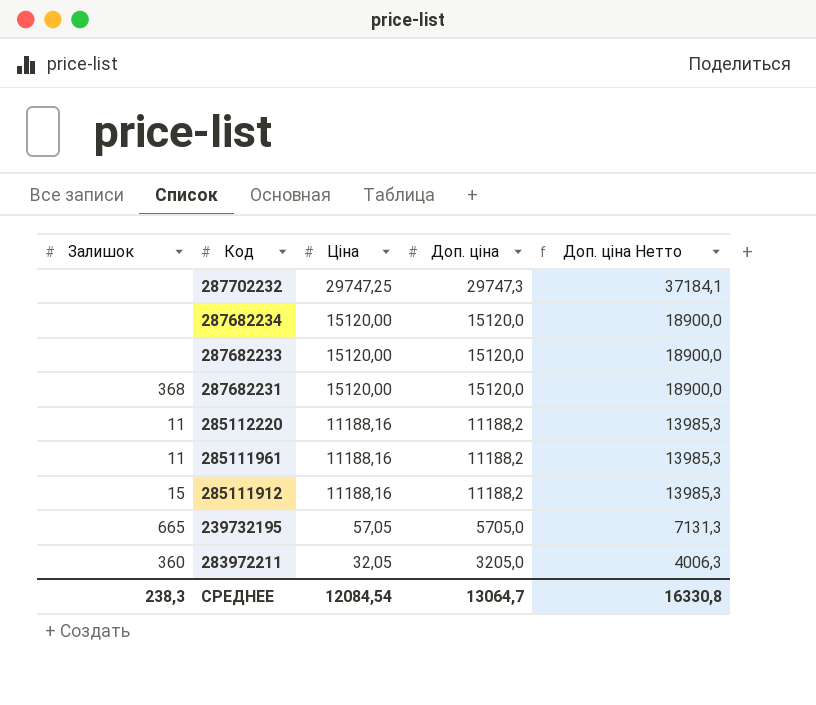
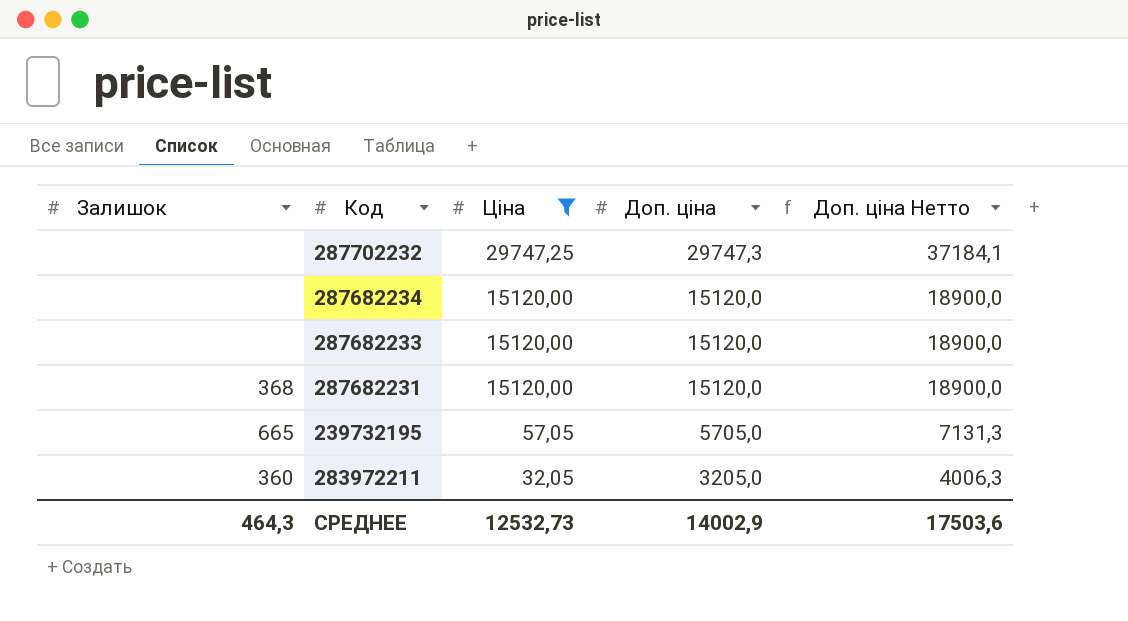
filter: none -> Ціна != 11188,16
СРЕДНЕЕ | Залишок: 238,3 -> 464,3
СРЕДНЕЕ | Ціна: 12084,54 -> 12532,73
СРЕДНЕЕ | Доп. ціна: 13064,7 -> 14002,9
СРЕДНЕЕ | Доп. ціна Нетто: 16330,8 -> 17503,6

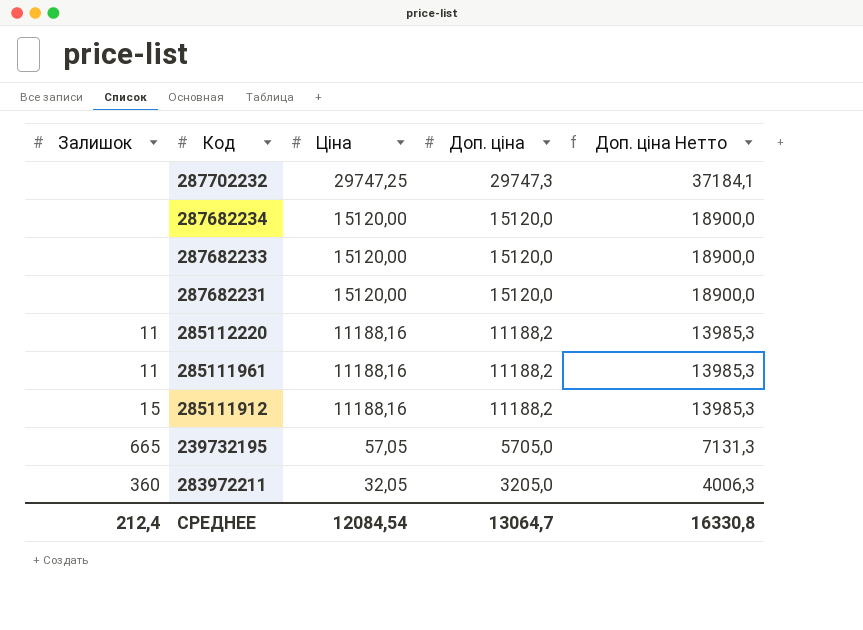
filter: Ціна != 11188,16 -> none
287682231 | Залишок: 368 -> none
СРЕДНЕЕ | Залишок: 464,3 -> 212,4
СРЕДНЕЕ | Ціна: 12532,73 -> 12084,54
СРЕДНЕЕ | Доп. ціна: 14002,9 -> 13064,7
СРЕДНЕЕ | Доп. ціна Нетто: 17503,6 -> 16330,8

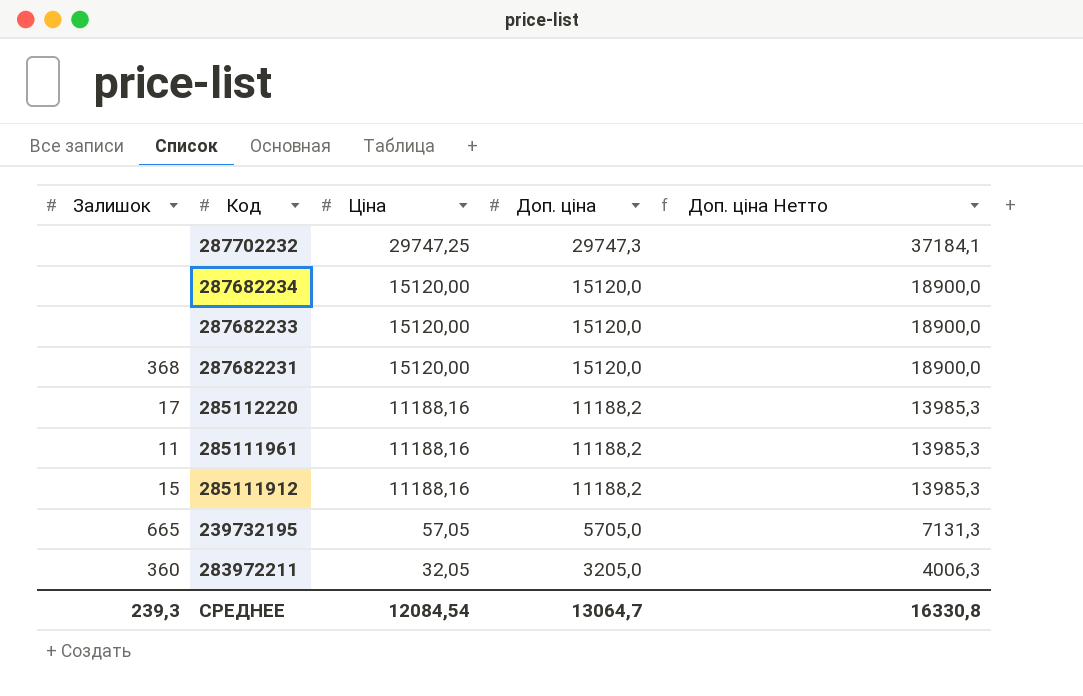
287682231 | Залишок: none -> 368
285112220 | Залишок: 11 -> 17
СРЕДНЕЕ | Залишок: 212,4 -> 239,3

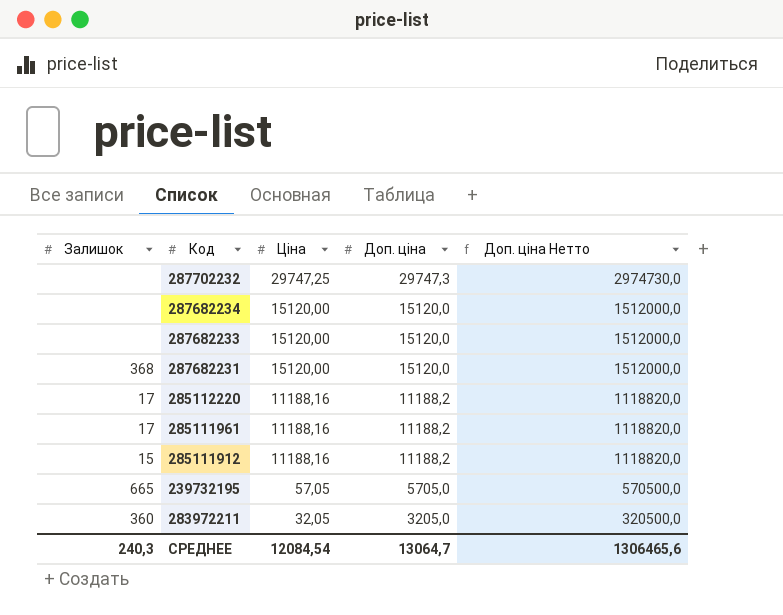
column Доп. ціна Нетто | formula: [Доп. ціна] * 1,25 -> [Доп. ціна] * 100
285111961 | Залишок: 11 -> 17
СРЕДНЕЕ | Залишок: 239,3 -> 240,3
СРЕДНЕЕ | Доп. ціна Нетто: 16330,8 -> 1306465,6

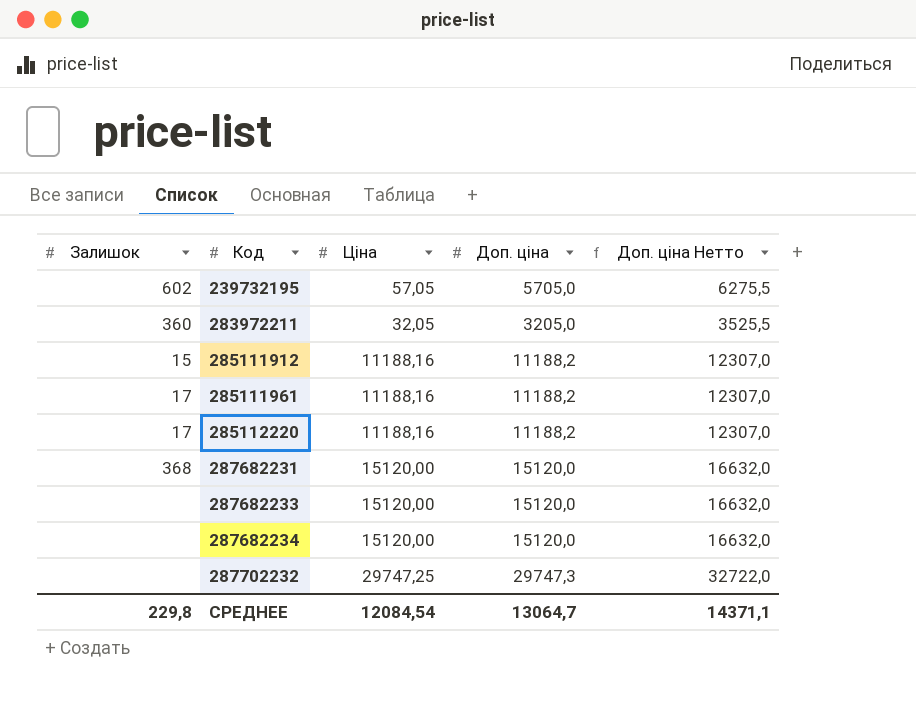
row order: Ціна descending -> Код ascending
column Доп. ціна Нетто | formula: [Доп. ціна] * 100 -> [Доп. ціна] * 1,1
239732195 | Залишок: 665 -> 602
СРЕДНЕЕ | Залишок: 240,3 -> 229,8
СРЕДНЕЕ | Доп. ціна Нетто: 1306465,6 -> 14371,1

